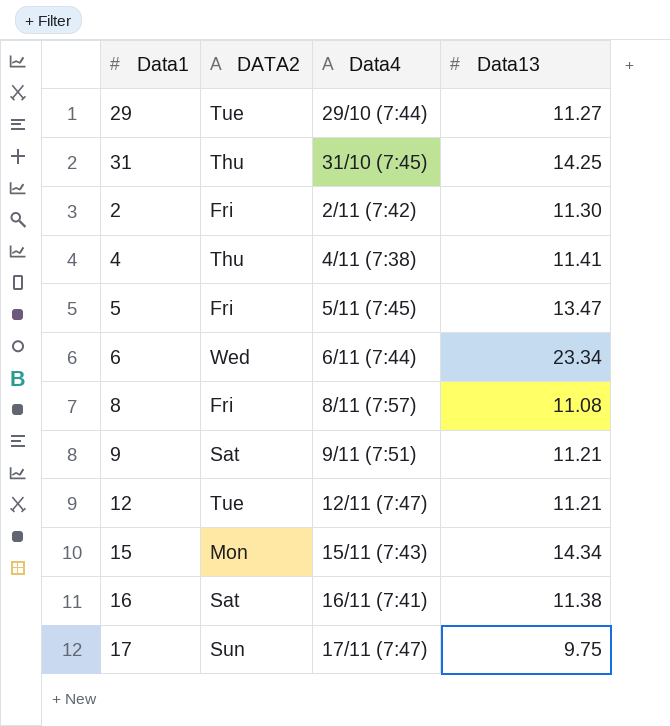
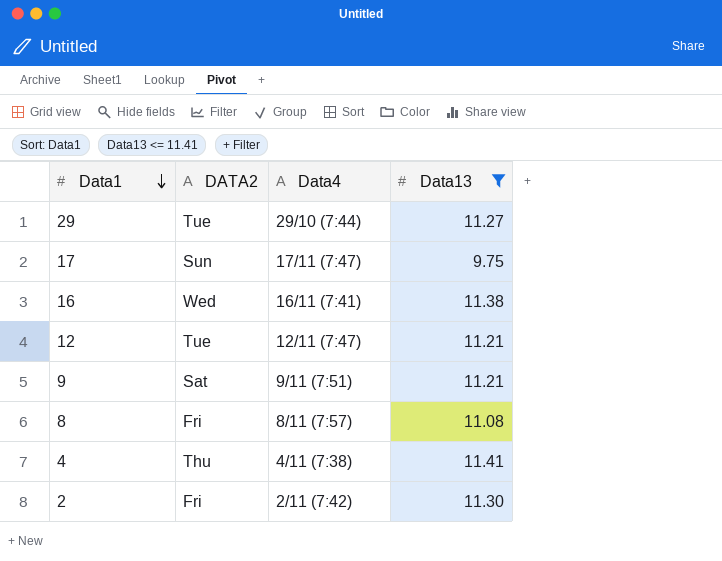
filter: none -> Data13 <= 11.41
row order: none -> Data1 descending
16 | DATA2: Sat -> Wed

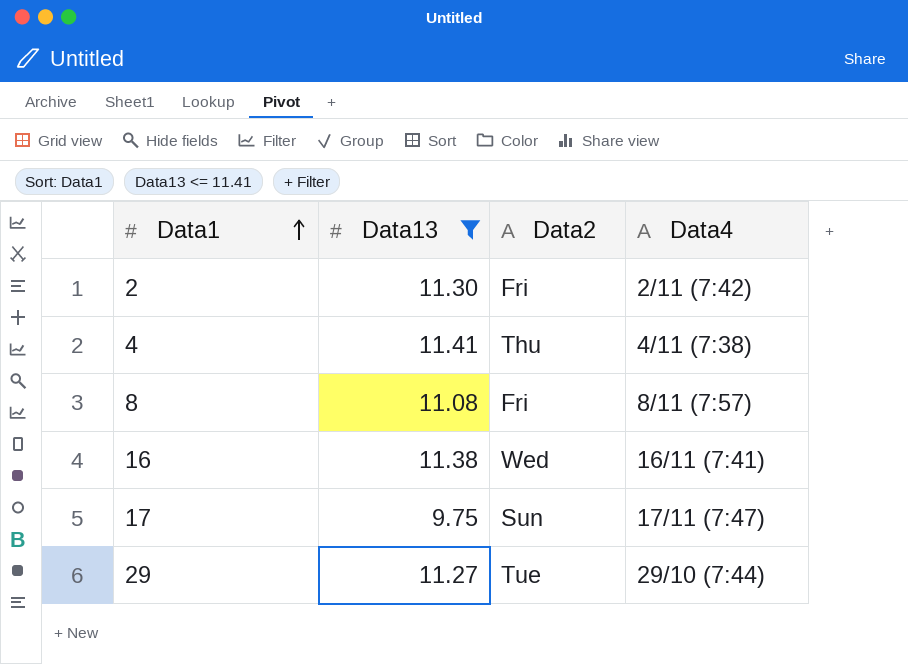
row order: Data1 descending -> Data1 ascending
column Data13 | position: 4 -> 2
column name: DATA2 -> Data2
row 12: Tue | 12/11 (7:47) | 11.21 -> none
row 9: Sat | 9/11 (7:51) | 11.21 -> none

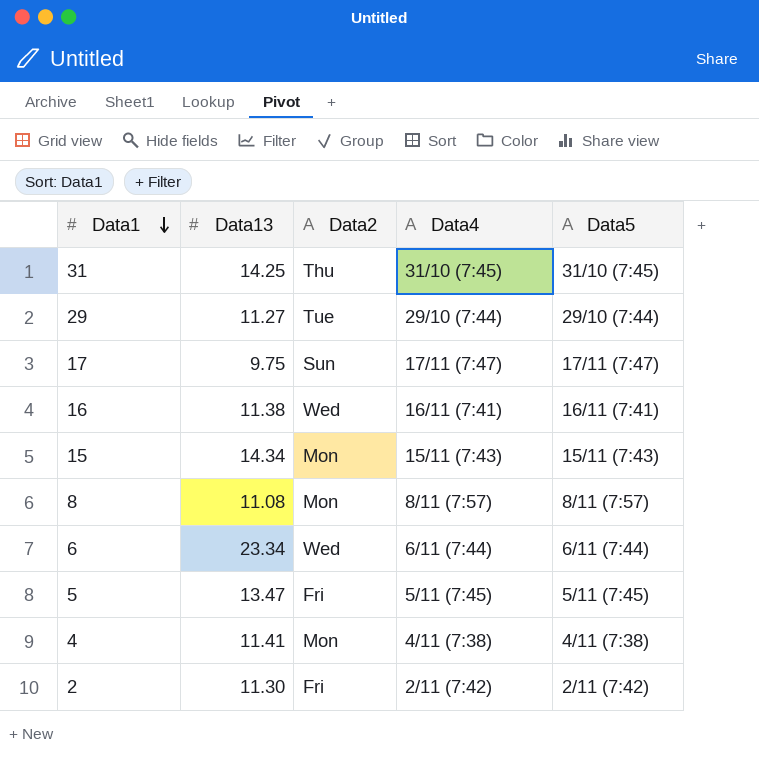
filter: Data13 <= 11.41 -> none
row order: Data1 ascending -> Data1 descending
column Data5 | position: none -> 5
8 | Data2: Fri -> Mon
4 | Data2: Thu -> Mon

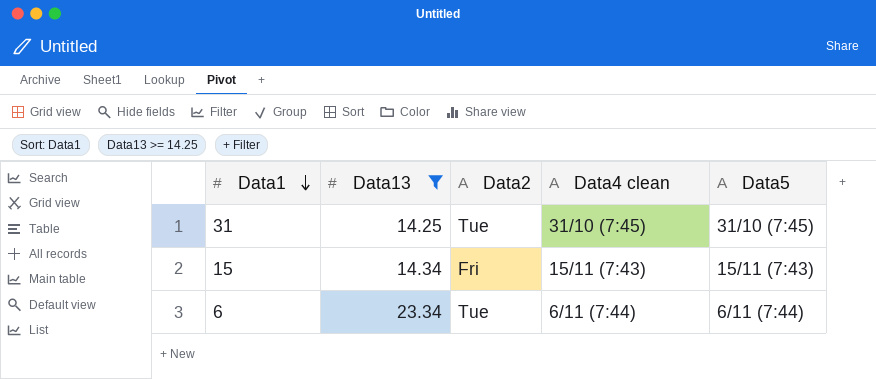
filter: none -> Data13 >= 14.25
column name: Data4 -> Data4 clean
31 | Data2: Thu -> Tue
15 | Data2: Mon -> Fri
6 | Data2: Wed -> Tue

